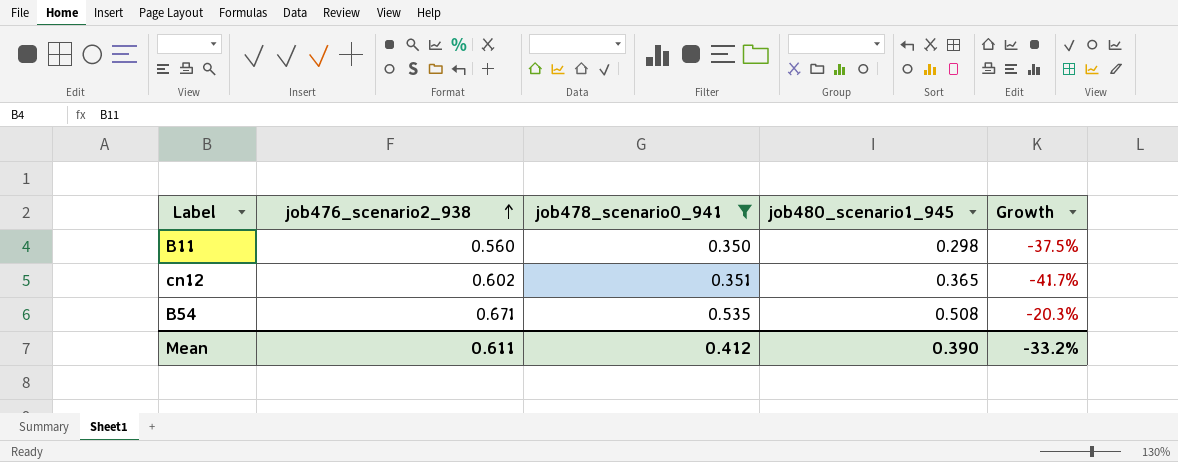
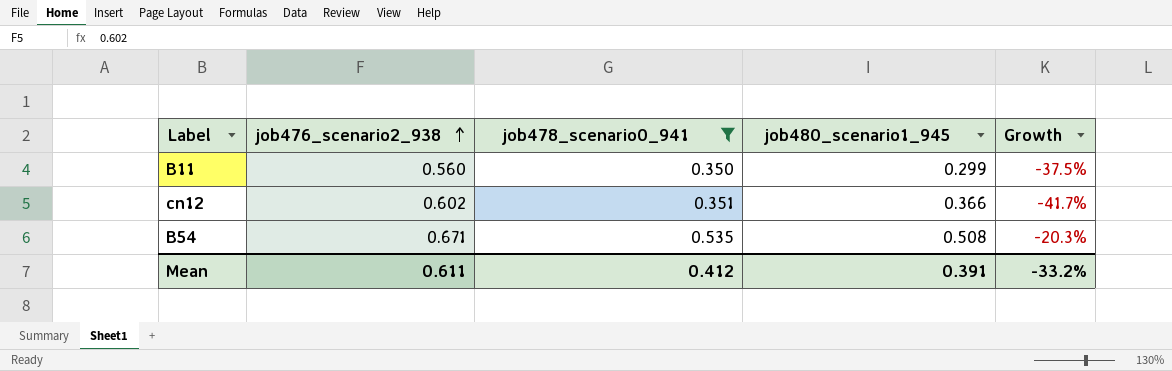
B11 | job480_scenario1_945: 0.298 -> 0.299
cn12 | job480_scenario1_945: 0.365 -> 0.366
Mean | job480_scenario1_945: 0.390 -> 0.391

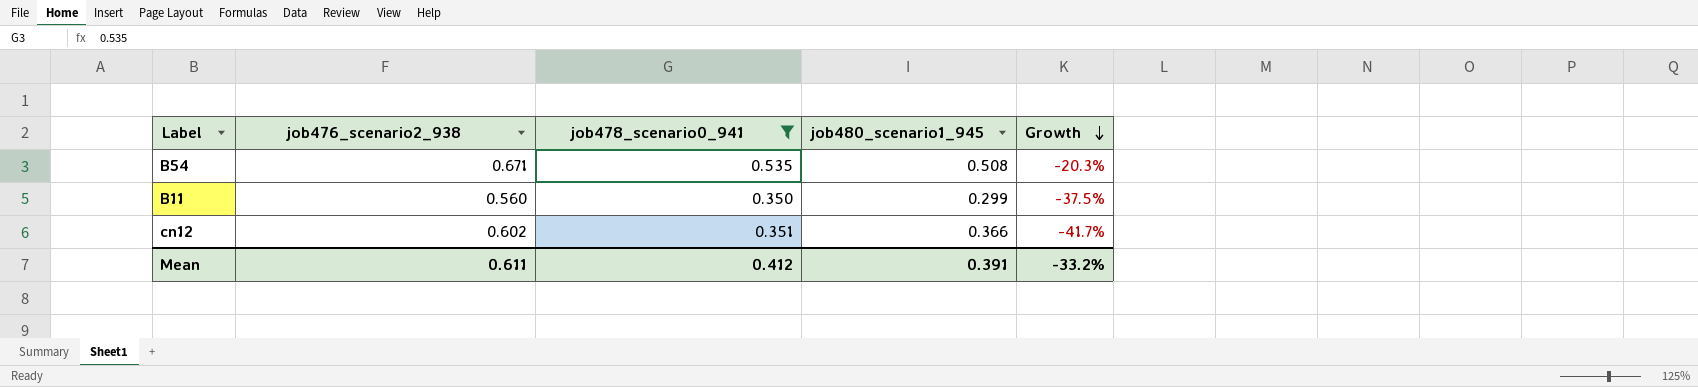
row order: job476_scenario2_938 ascending -> Growth descending

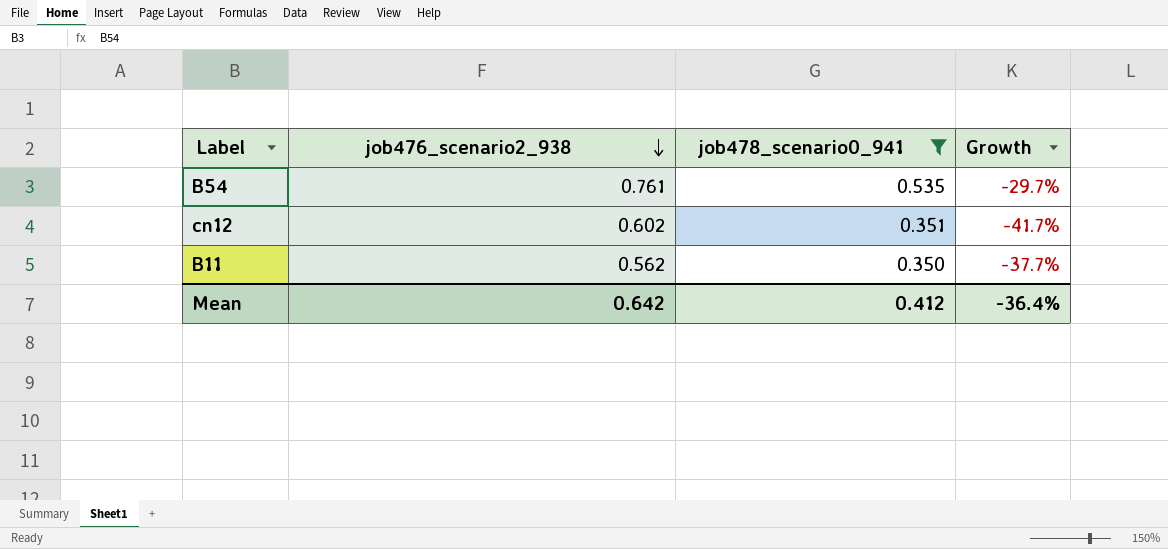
row order: Growth descending -> job476_scenario2_938 descending
column job480_scenario1_945 | position: 4 -> none
B54 | job476_scenario2_938: 0.671 -> 0.761
B54 | Growth: -20.3% -> -29.7%
B11 | job476_scenario2_938: 0.560 -> 0.562
B11 | Growth: -37.5% -> -37.7%
Mean | job476_scenario2_938: 0.611 -> 0.642
Mean | Growth: -33.2% -> -36.4%

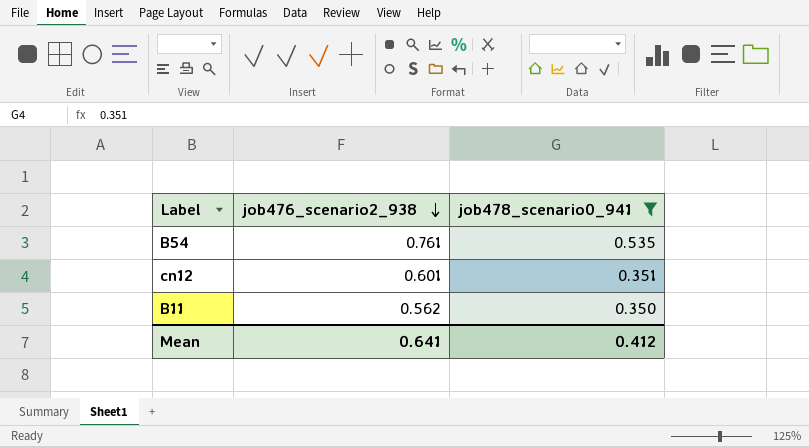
column Growth | formula: ([job478_scenario0_941] - [job476_scenario2_938]) / [job476_scenario2_938] -> none
cn12 | job476_scenario2_938: 0.602 -> 0.601
Mean | job476_scenario2_938: 0.642 -> 0.641

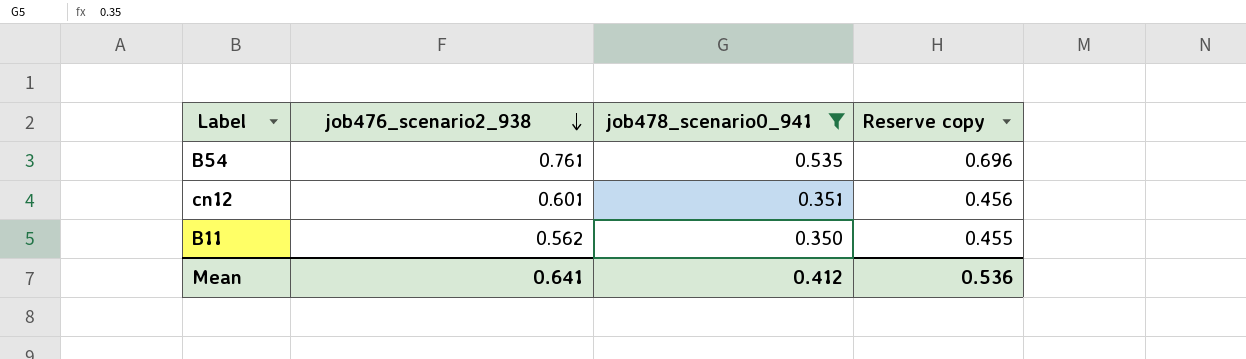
column Reserve copy | formula: none -> [job478_scenario0_941] * 1.3

